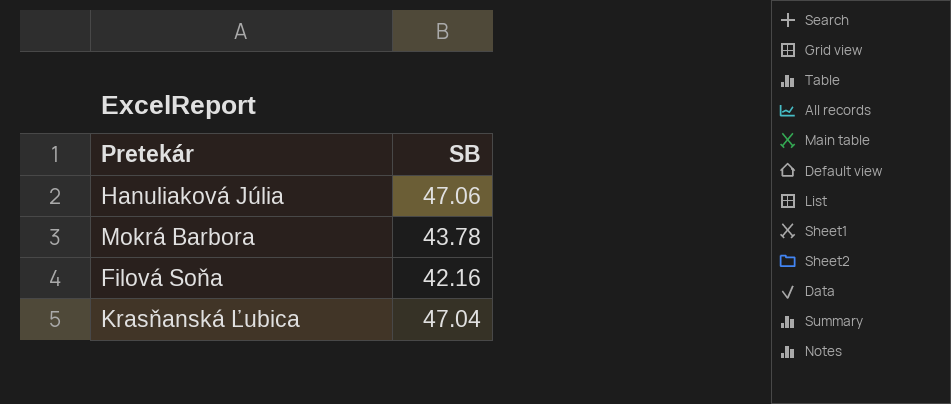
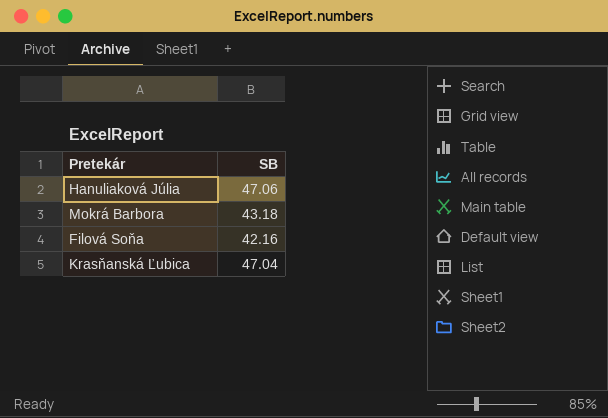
Mokrá Barbora | SB: 43.78 -> 43.18

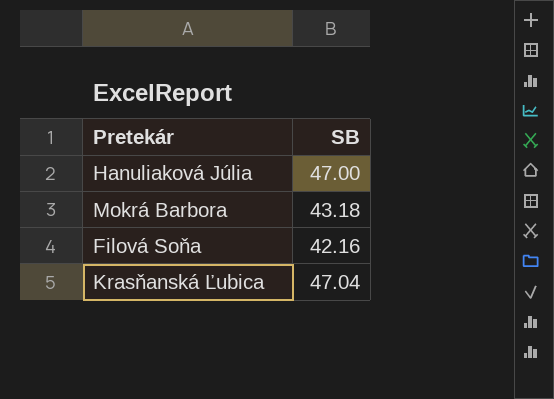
Hanuliaková Júlia | SB: 47.06 -> 47.00

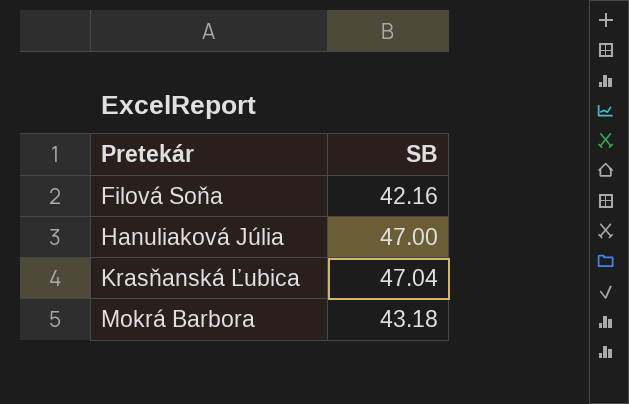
row order: none -> Pretekár ascending

